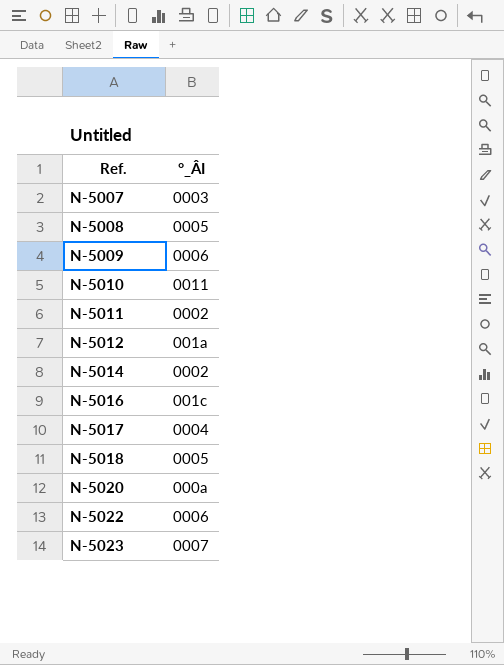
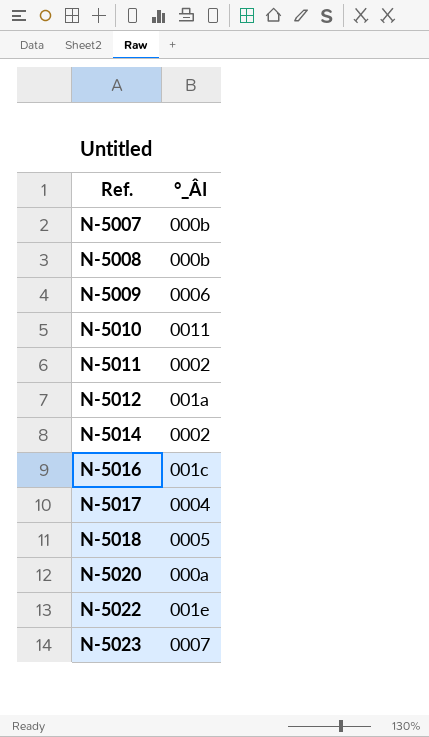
N-5007 | °_ÂI: 0003 -> 000b
N-5008 | °_ÂI: 0005 -> 000b
N-5022 | °_ÂI: 0006 -> 001e

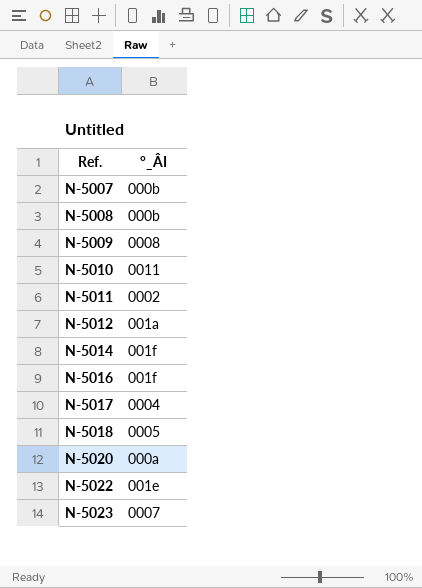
N-5009 | °_ÂI: 0006 -> 0008
N-5014 | °_ÂI: 0002 -> 001f
N-5016 | °_ÂI: 001c -> 001f

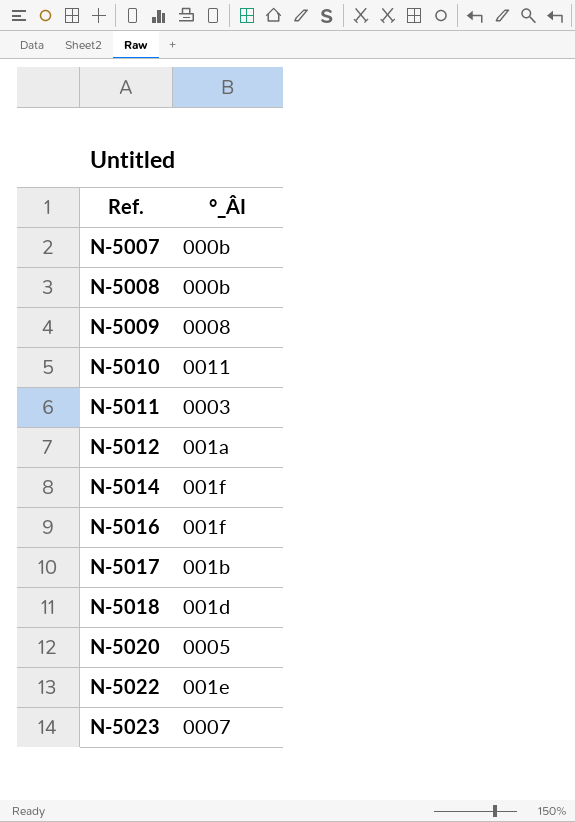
N-5011 | °_ÂI: 0002 -> 0003
N-5017 | °_ÂI: 0004 -> 001b
N-5018 | °_ÂI: 0005 -> 001d
N-5020 | °_ÂI: 000a -> 0005

